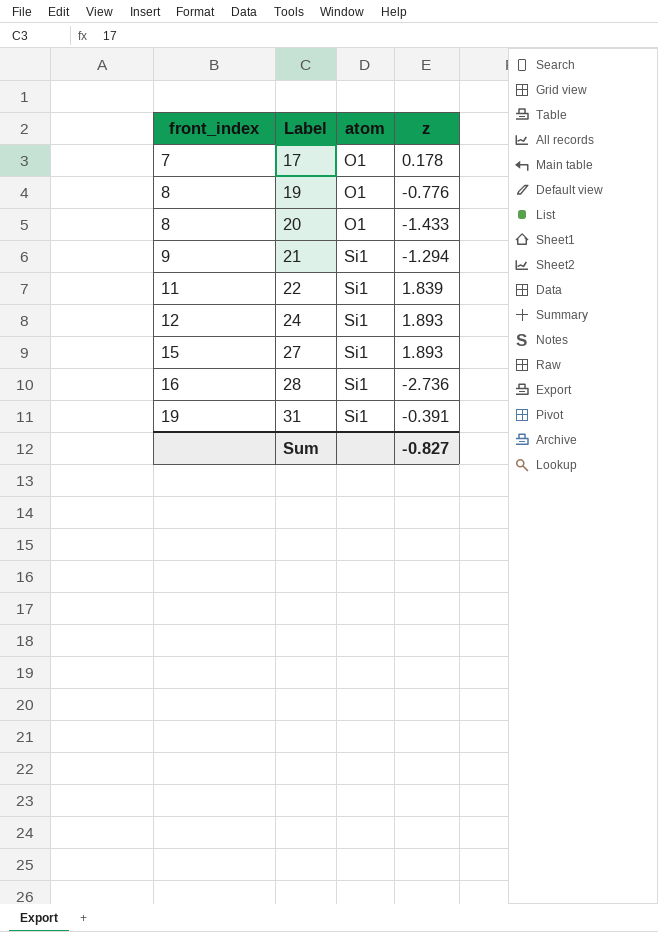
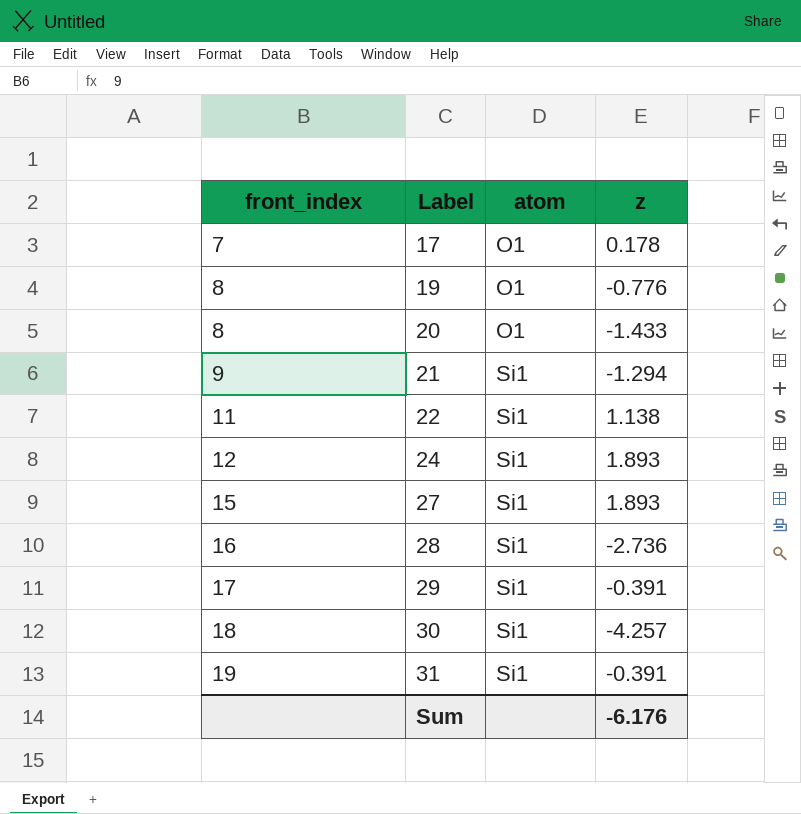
22 | z: 1.839 -> 1.138
row 29: none -> 17 | Si1 | -0.391
row 30: none -> 18 | Si1 | -4.257
Sum | z: -0.827 -> -6.176

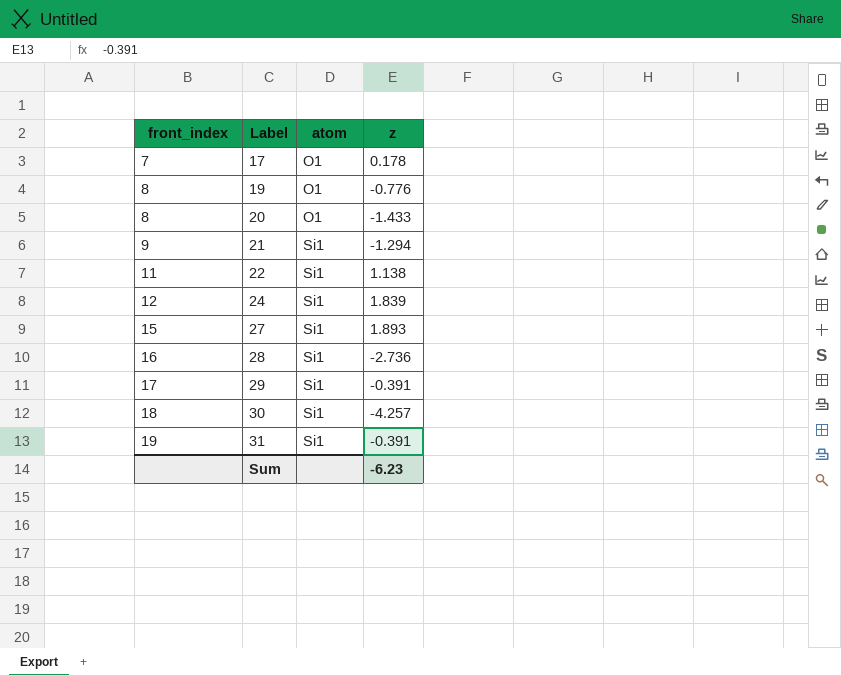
24 | z: 1.893 -> 1.839
Sum | z: -6.176 -> -6.23

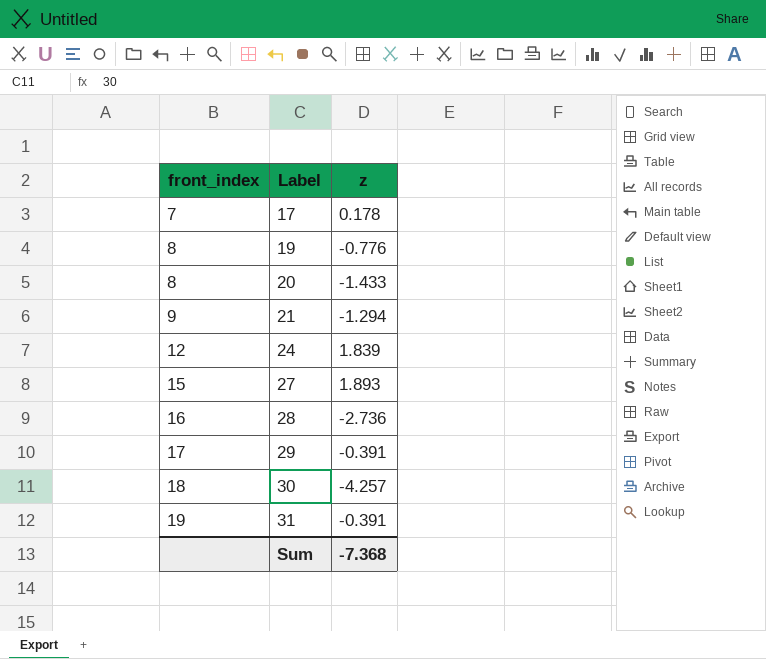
column atom | position: 3 -> none
row 22: 11 | Si1 | 1.138 -> none
Sum | z: -6.23 -> -7.368

